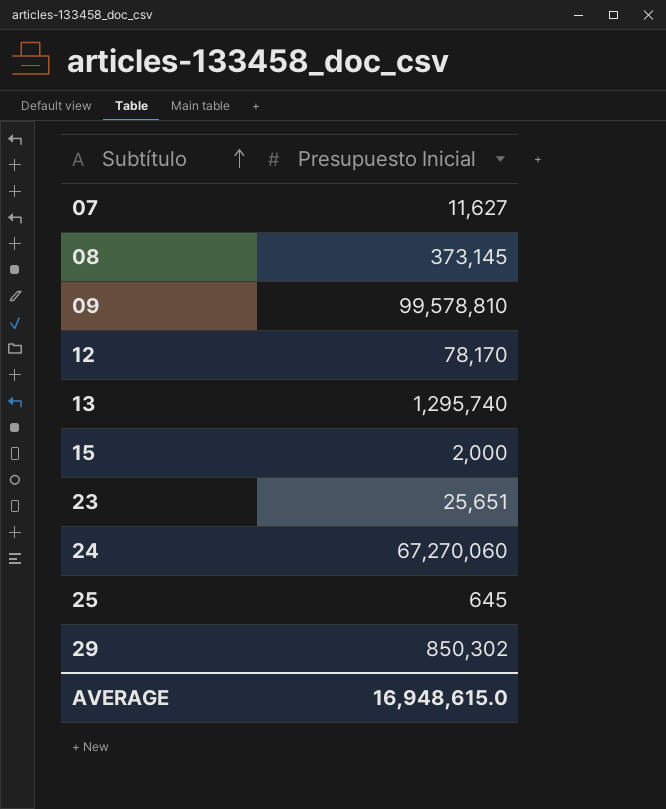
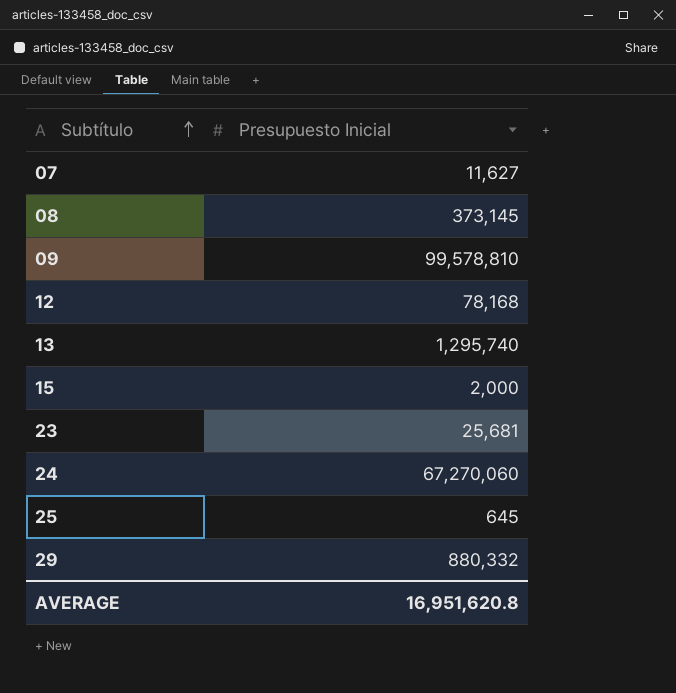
12 | Presupuesto Inicial: 78,170 -> 78,168
23 | Presupuesto Inicial: 25,651 -> 25,681
29 | Presupuesto Inicial: 850,302 -> 880,332
AVERAGE | Presupuesto Inicial: 16,948,615.0 -> 16,951,620.8

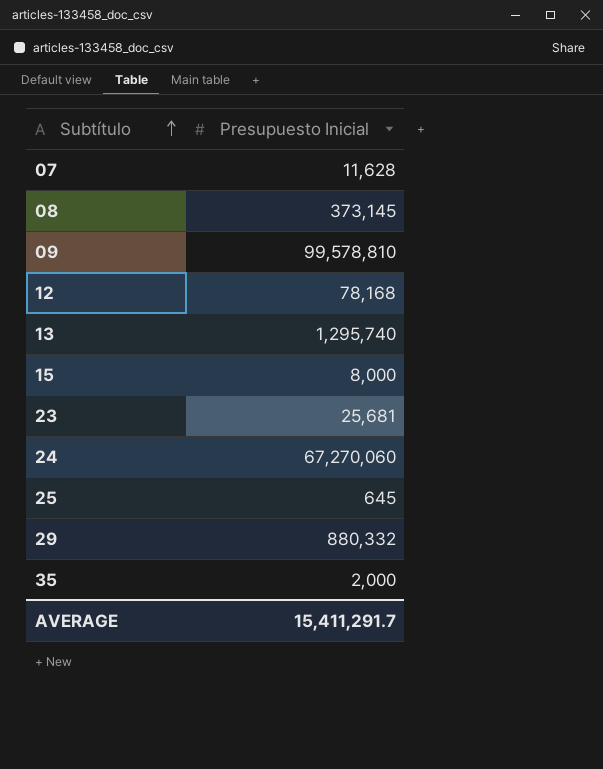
07 | Presupuesto Inicial: 11,627 -> 11,628
15 | Presupuesto Inicial: 2,000 -> 8,000
row 35: none -> 2,000
AVERAGE | Presupuesto Inicial: 16,951,620.8 -> 15,411,291.7

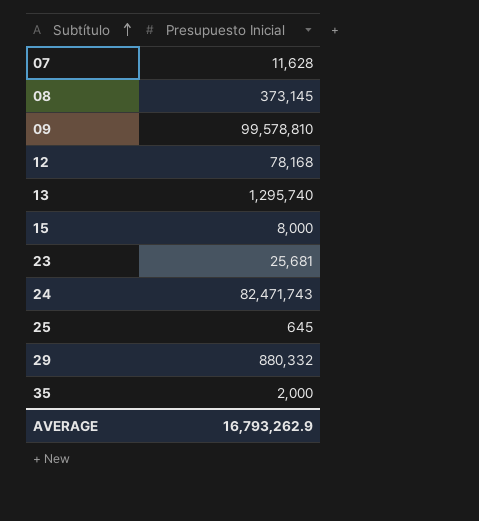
24 | Presupuesto Inicial: 67,270,060 -> 82,471,743
AVERAGE | Presupuesto Inicial: 15,411,291.7 -> 16,793,262.9

